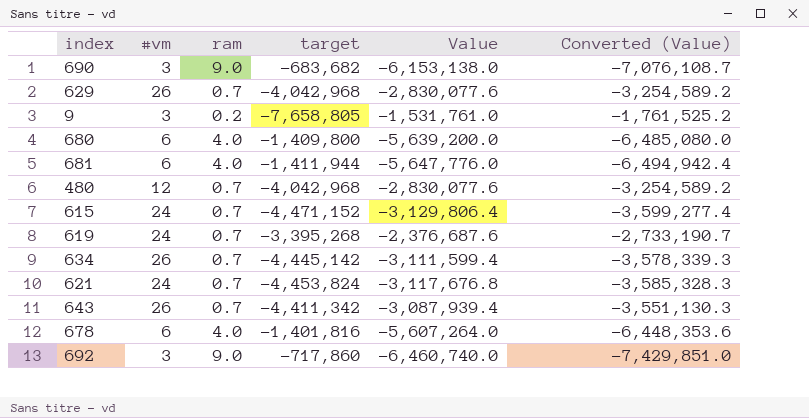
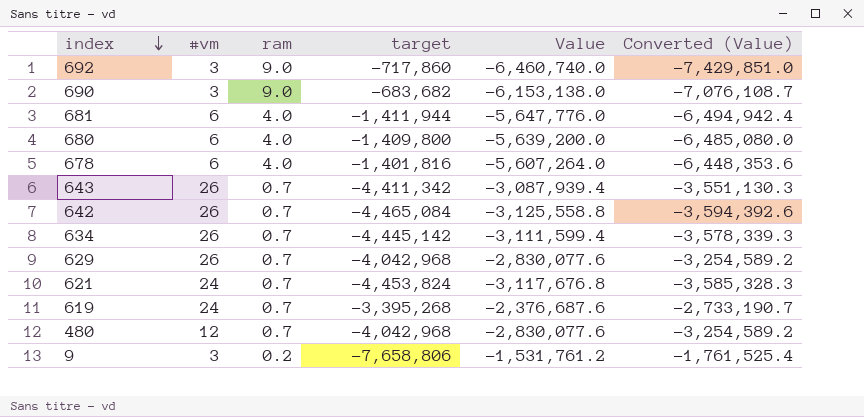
row order: none -> index descending
row 615: 24 | 0.7 | -4,471,152 | -3,129,806.4 | -3,599,277.4 -> none
row 642: none -> 26 | 0.7 | -4,465,084 | -3,125,558.8 | -3,594,392.6
9 | target: -7,658,805 -> -7,658,806
9 | Value: -1,531,761.0 -> -1,531,761.2
9 | Converted (Value): -1,761,525.2 -> -1,761,525.4

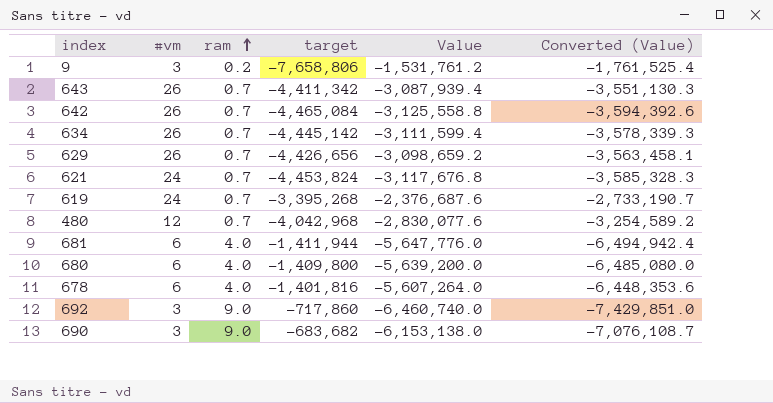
row order: index descending -> ram ascending
629 | target: -4,042,968 -> -4,426,656
629 | Value: -2,830,077.6 -> -3,098,659.2
629 | Converted (Value): -3,254,589.2 -> -3,563,458.1

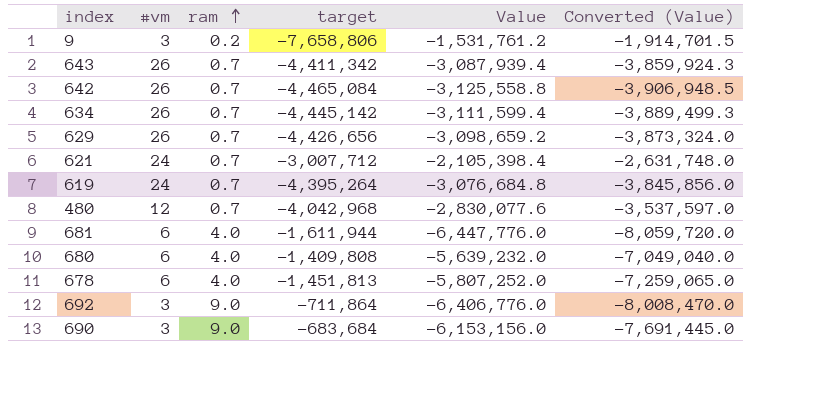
column Converted (Value) | formula: [Value] * 1.15 -> [Value] * 1.25
621 | target: -4,453,824 -> -3,007,712
621 | Value: -3,117,676.8 -> -2,105,398.4
619 | target: -3,395,268 -> -4,395,264
619 | Value: -2,376,687.6 -> -3,076,684.8
681 | target: -1,411,944 -> -1,611,944
681 | Value: -5,647,776.0 -> -6,447,776.0
680 | target: -1,409,800 -> -1,409,808
680 | Value: -5,639,200.0 -> -5,639,232.0
678 | target: -1,401,816 -> -1,451,813
678 | Value: -5,607,264.0 -> -5,807,252.0
692 | target: -717,860 -> -711,864
692 | Value: -6,460,740.0 -> -6,406,776.0
690 | target: -683,682 -> -683,684
690 | Value: -6,153,138.0 -> -6,153,156.0

